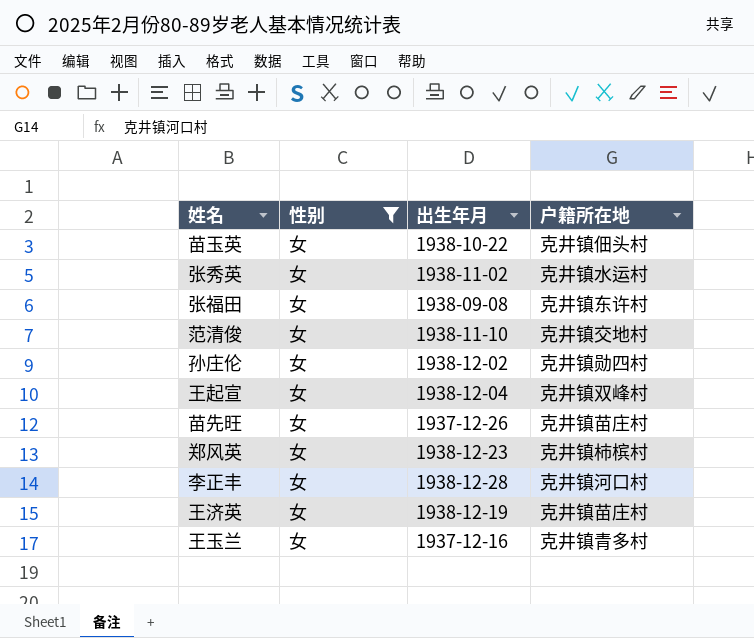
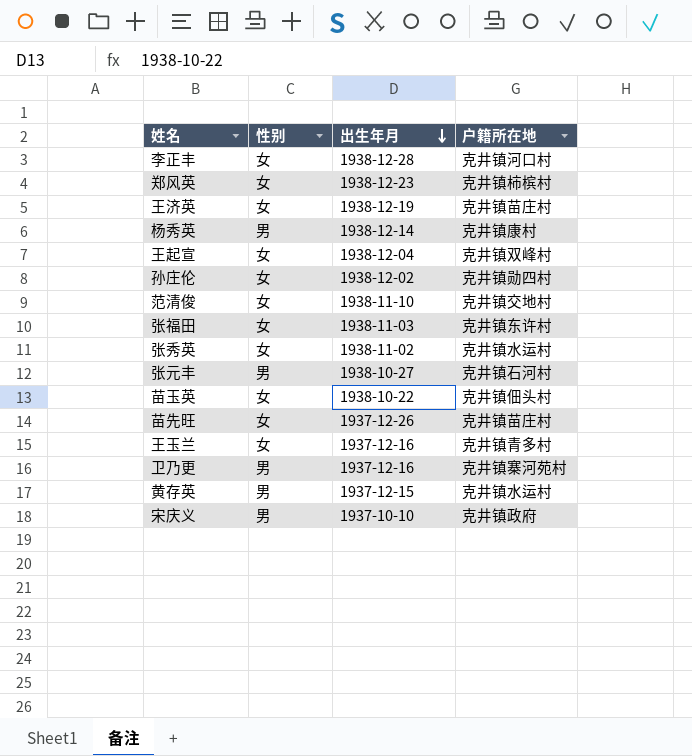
filter: 性别 = 女 -> none
row order: none -> 出生年月 descending
张福田 | 出生年月: 1938-09-08 -> 1938-11-03

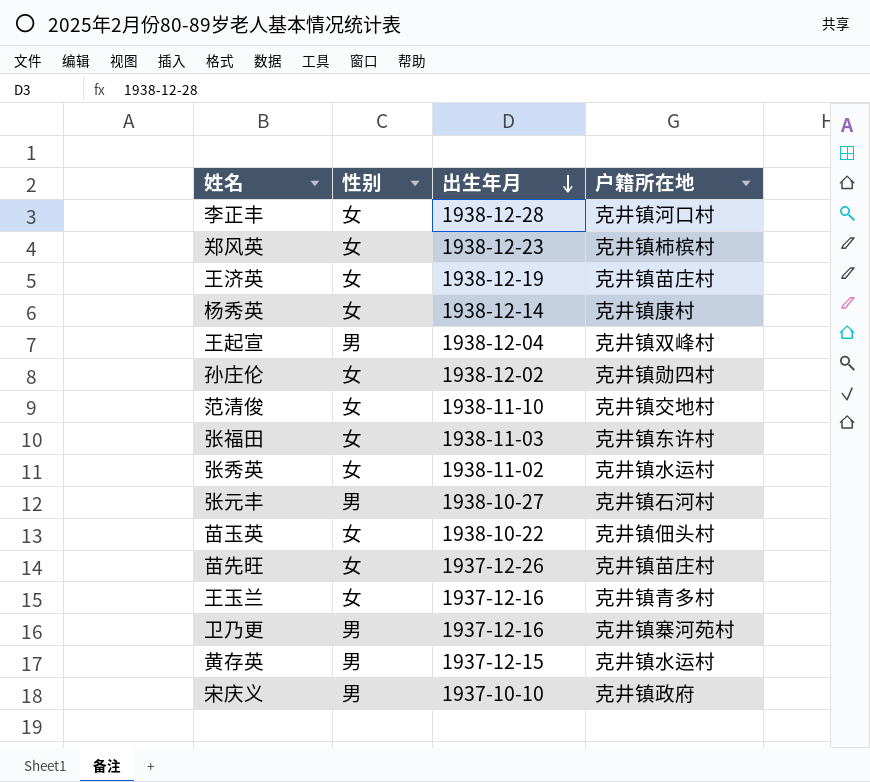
杨秀英 | 性别: 男 -> 女
王起宣 | 性别: 女 -> 男

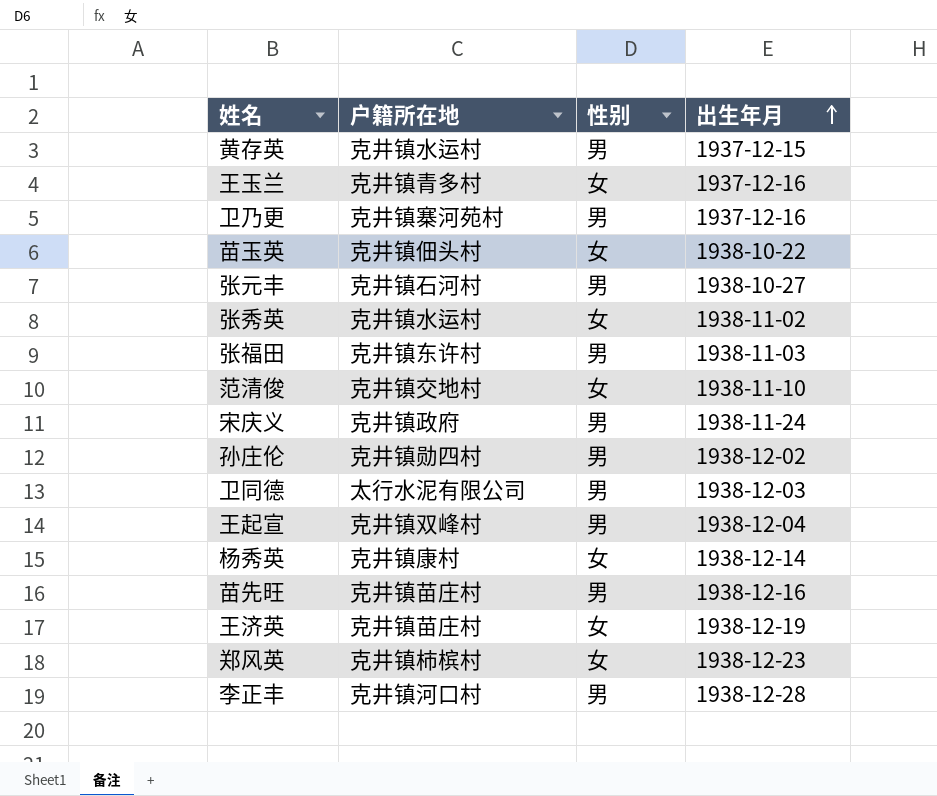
row order: 出生年月 descending -> 出生年月 ascending
column 户籍所在地 | position: 4 -> 2
张福田 | 性别: 女 -> 男
宋庆义 | 出生年月: 1937-10-10 -> 1938-11-24
孙庄伦 | 性别: 女 -> 男
row 卫同德: none -> 太行水泥有限公司 | 男 | 1938-12-03
苗先旺 | 性别: 女 -> 男
苗先旺 | 出生年月: 1937-12-26 -> 1938-12-16
李正丰 | 性别: 女 -> 男

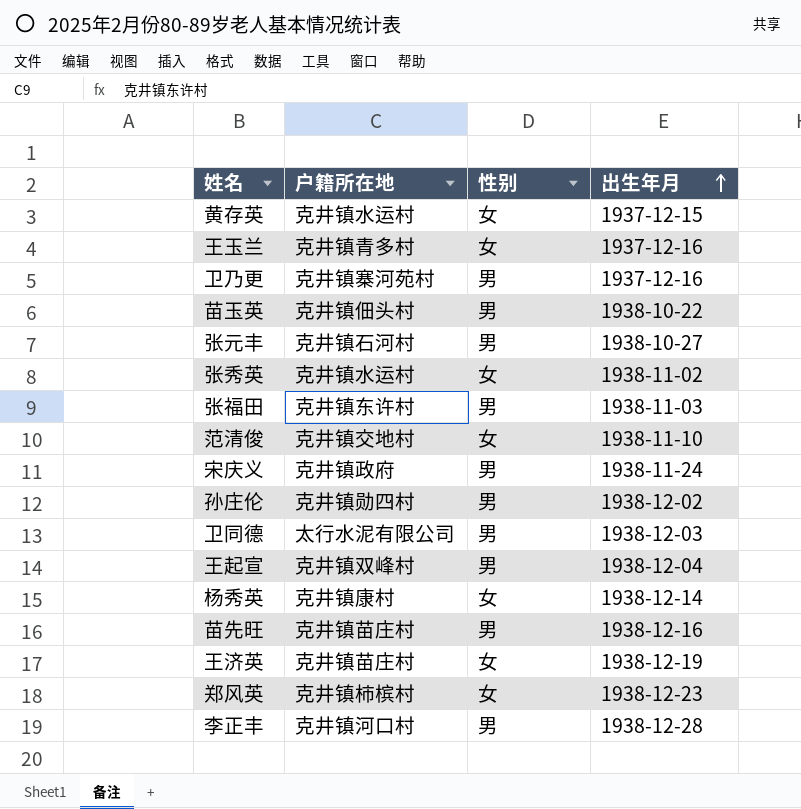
黄存英 | 性别: 男 -> 女
苗玉英 | 性别: 女 -> 男

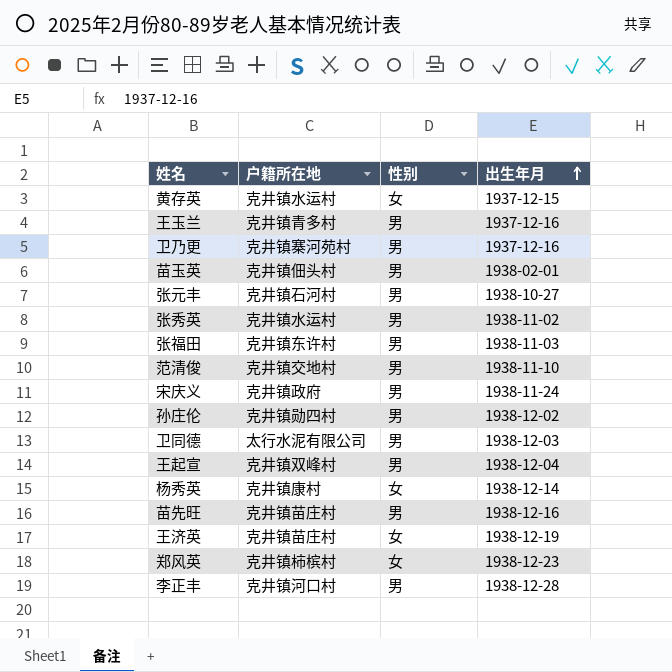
王玉兰 | 性别: 女 -> 男
苗玉英 | 出生年月: 1938-10-22 -> 1938-02-01
张秀英 | 性别: 女 -> 男
范清俊 | 性别: 女 -> 男

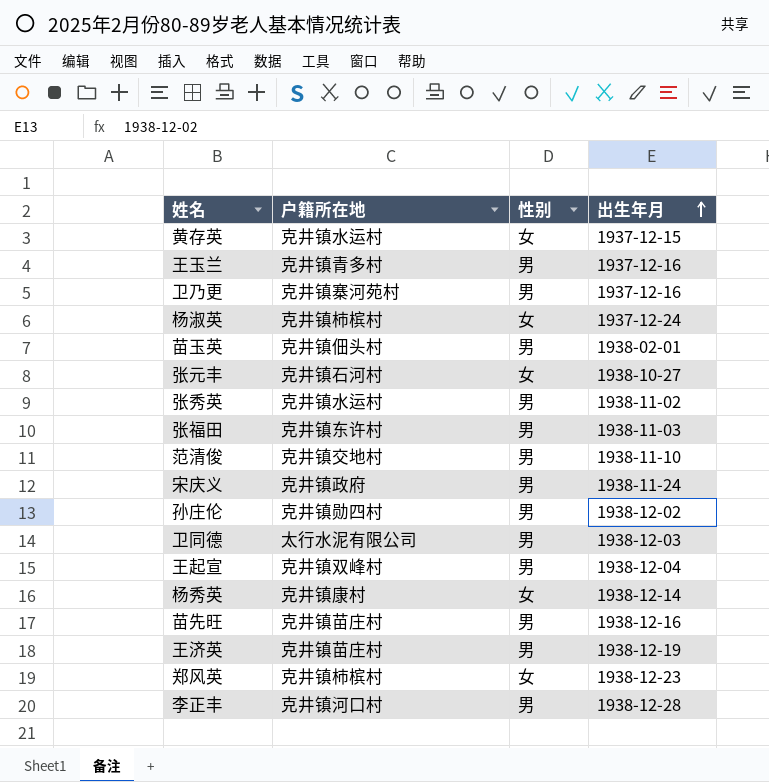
row 杨淑英: none -> 克井镇柿槟村 | 女 | 1937-12-24
张元丰 | 性别: 男 -> 女
王济英 | 性别: 女 -> 男

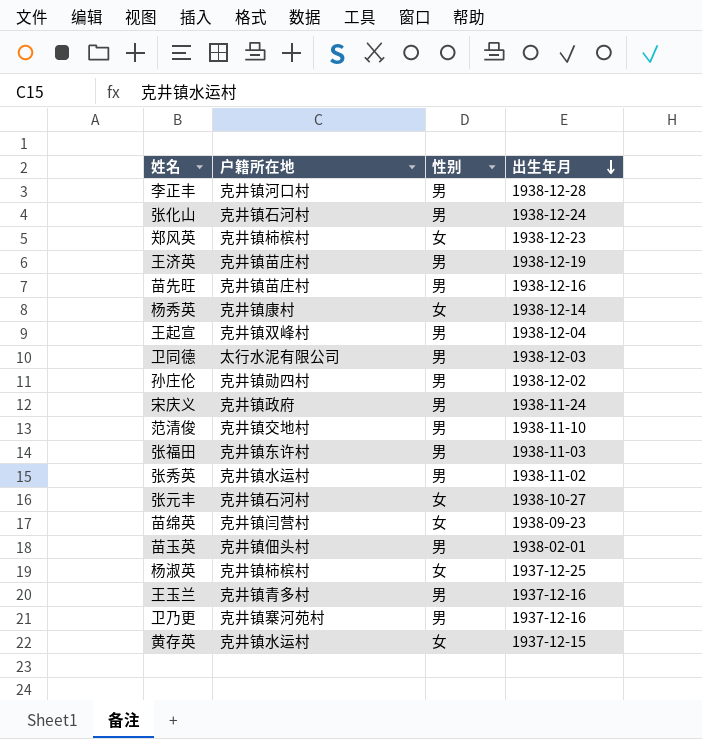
row order: 出生年月 ascending -> 出生年月 descending
row 张化山: none -> 克井镇石河村 | 男 | 1938-12-24
row 苗绵英: none -> 克井镇闫营村 | 女 | 1938-09-23
杨淑英 | 出生年月: 1937-12-24 -> 1937-12-25

